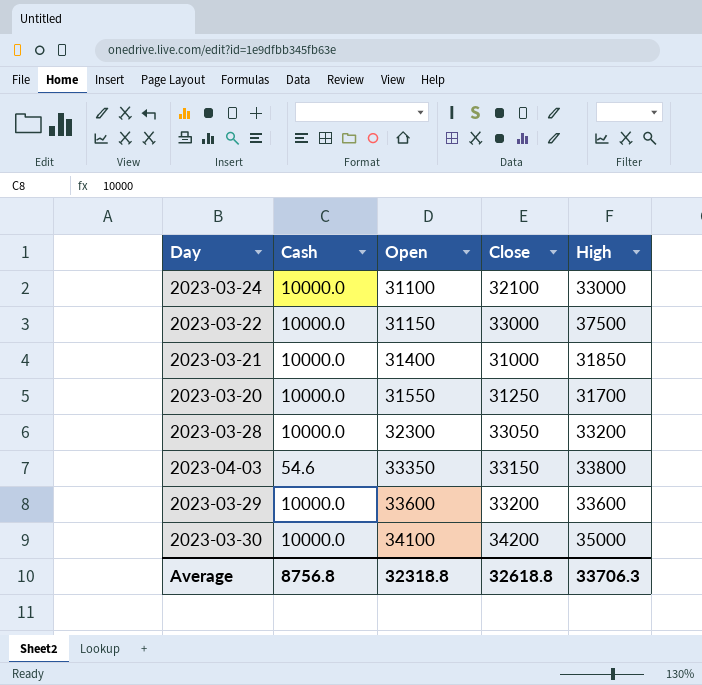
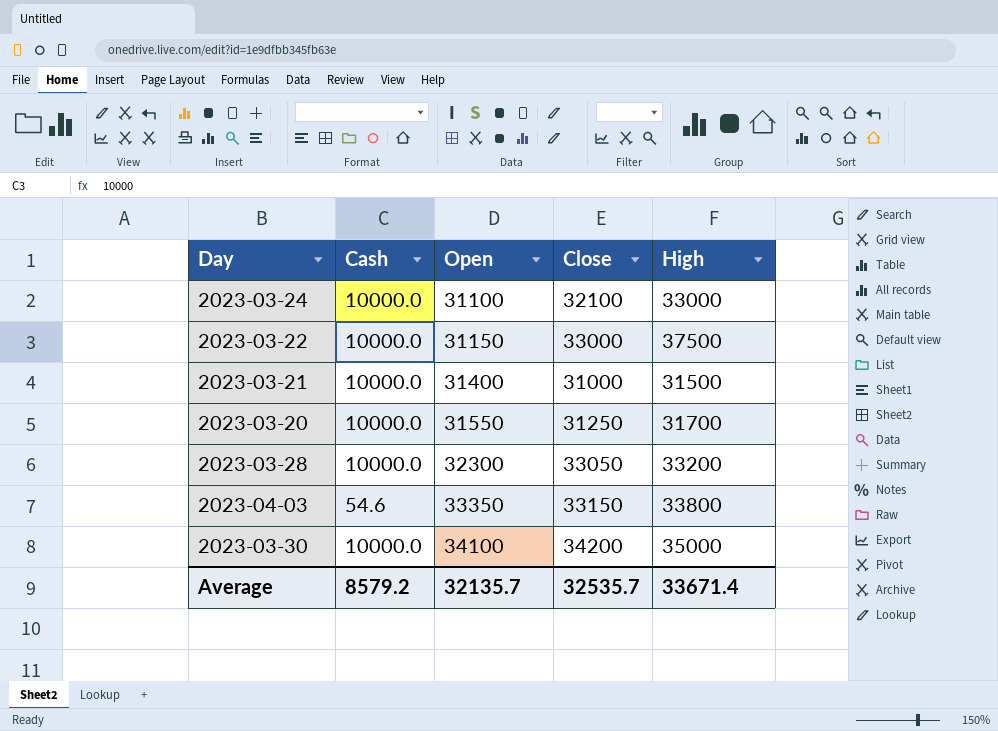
row 2023-03-29: 10000.0 | 33600 | 33200 | 33600 -> none
2023-03-21 | High: 31850 -> 31500
Average | Cash: 8756.8 -> 8579.2
Average | Open: 32318.8 -> 32135.7
Average | Close: 32618.8 -> 32535.7
Average | High: 33706.3 -> 33671.4

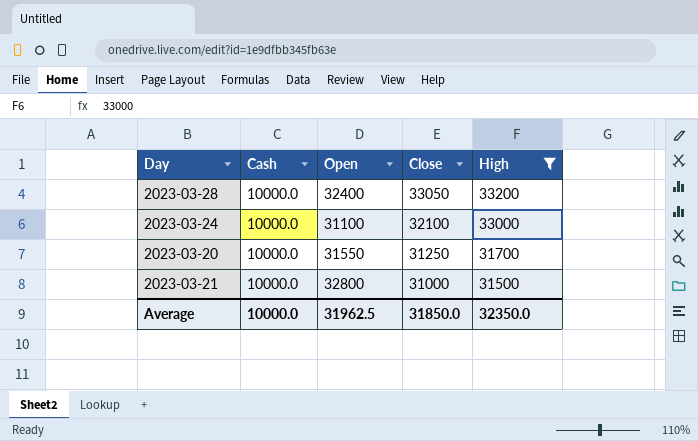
filter: none -> High <= 33200
row order: Open ascending -> Close descending
2023-03-28 | Open: 32300 -> 32400
2023-03-21 | Open: 31400 -> 32800
Average | Cash: 8579.2 -> 10000.0
Average | Open: 32135.7 -> 31962.5
Average | Close: 32535.7 -> 31850.0
Average | High: 33671.4 -> 32350.0

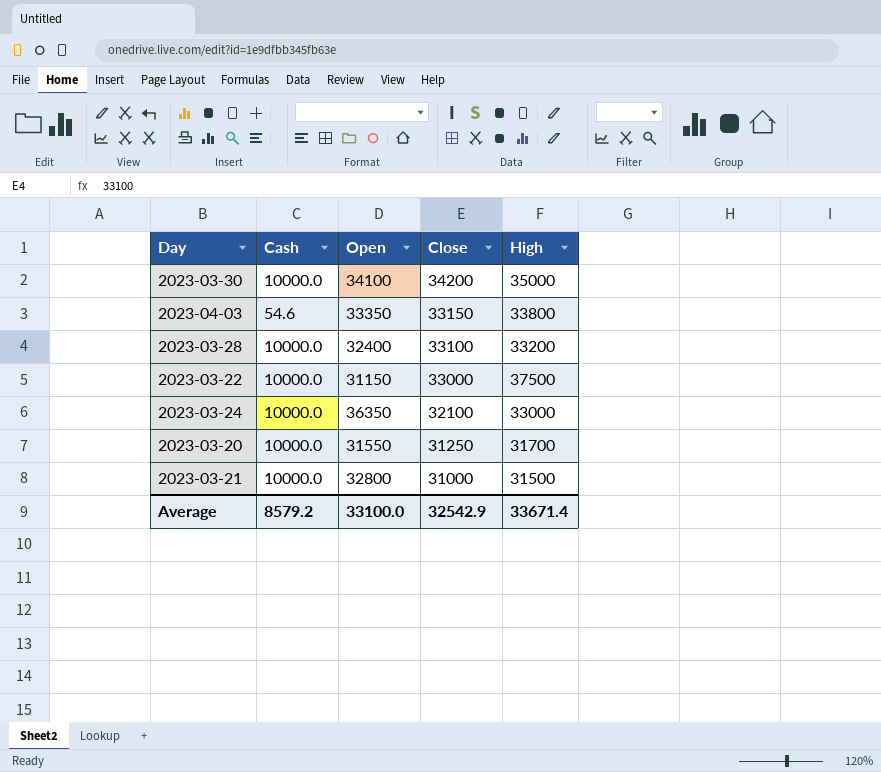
filter: High <= 33200 -> none
2023-03-28 | Close: 33050 -> 33100
2023-03-24 | Open: 31100 -> 36350
Average | Cash: 10000.0 -> 8579.2
Average | Open: 31962.5 -> 33100.0
Average | Close: 31850.0 -> 32542.9
Average | High: 32350.0 -> 33671.4

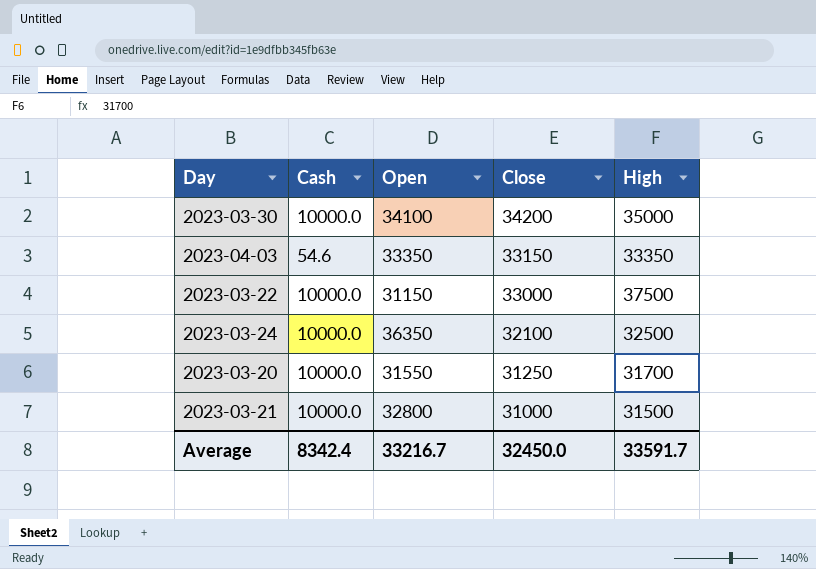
row 2023-03-28: 10000.0 | 32400 | 33100 | 33200 -> none
2023-04-03 | High: 33800 -> 33350
2023-03-24 | High: 33000 -> 32500
Average | Cash: 8579.2 -> 8342.4
Average | Open: 33100.0 -> 33216.7
Average | Close: 32542.9 -> 32450.0
Average | High: 33671.4 -> 33591.7

